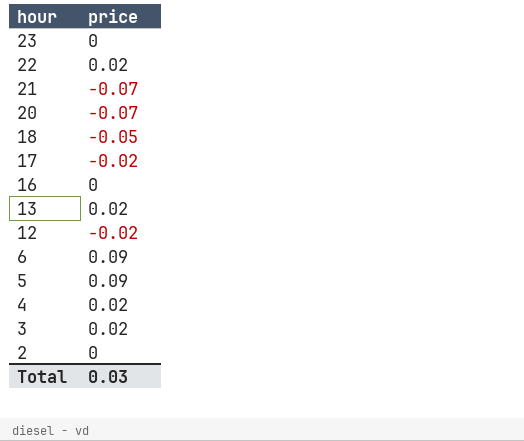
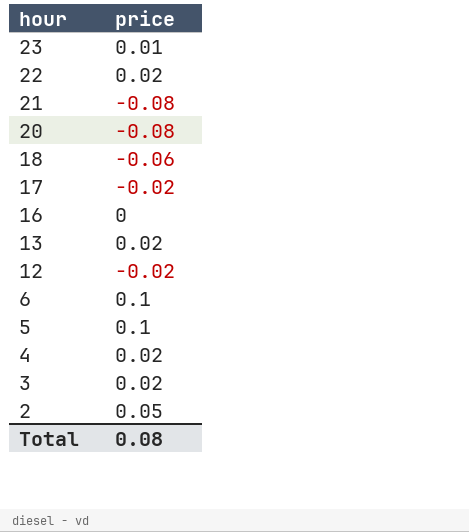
23 | price: 0 -> 0.01
21 | price: -0.07 -> -0.08
20 | price: -0.07 -> -0.08
18 | price: -0.05 -> -0.06
6 | price: 0.09 -> 0.1
5 | price: 0.09 -> 0.1
2 | price: 0 -> 0.05
Total | price: 0.03 -> 0.08

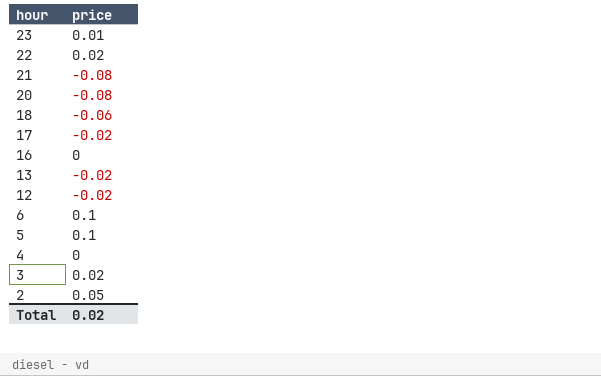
13 | price: 0.02 -> -0.02
4 | price: 0.02 -> 0
Total | price: 0.08 -> 0.02

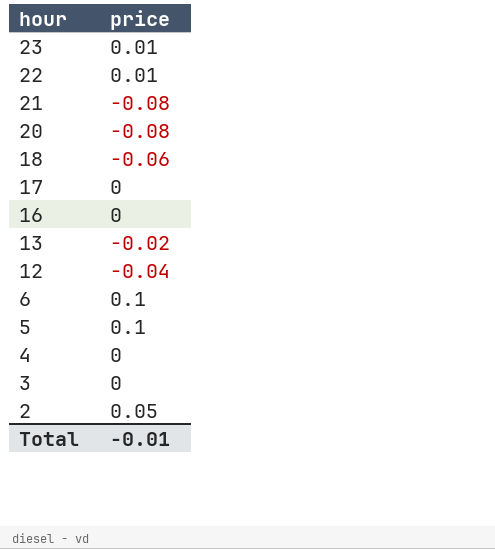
22 | price: 0.02 -> 0.01
17 | price: -0.02 -> 0
12 | price: -0.02 -> -0.04
3 | price: 0.02 -> 0
Total | price: 0.02 -> -0.01

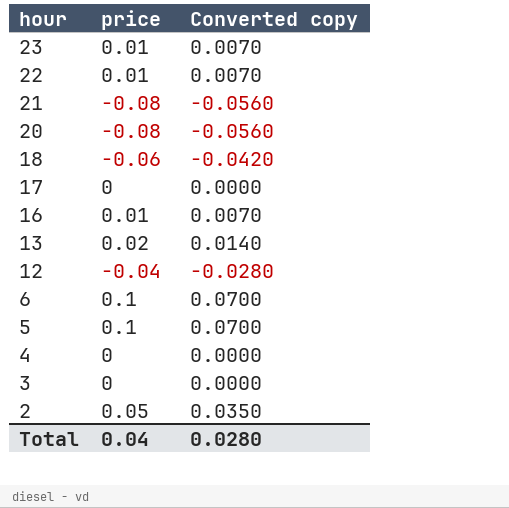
column Converted copy | formula: none -> [price] * 0.7
16 | price: 0 -> 0.01
13 | price: -0.02 -> 0.02
Total | price: -0.01 -> 0.04

